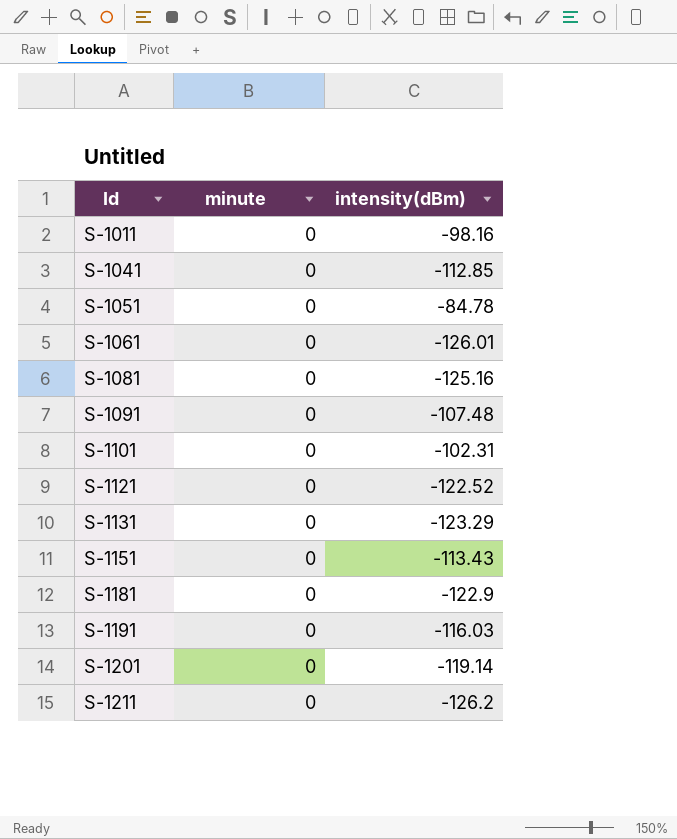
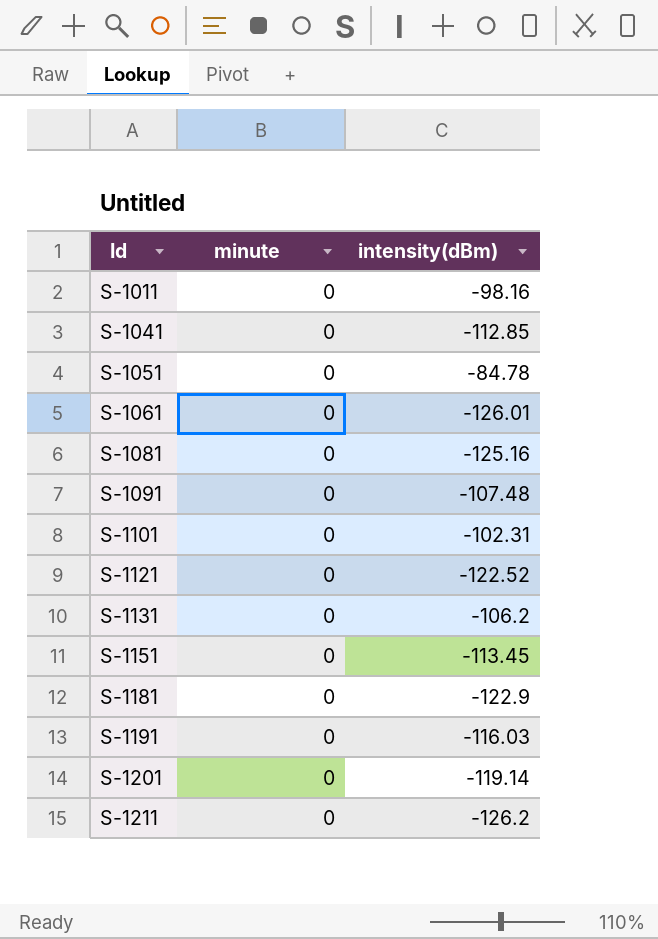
S-1131 | intensity(dBm): -123.29 -> -106.2
S-1151 | intensity(dBm): -113.43 -> -113.45

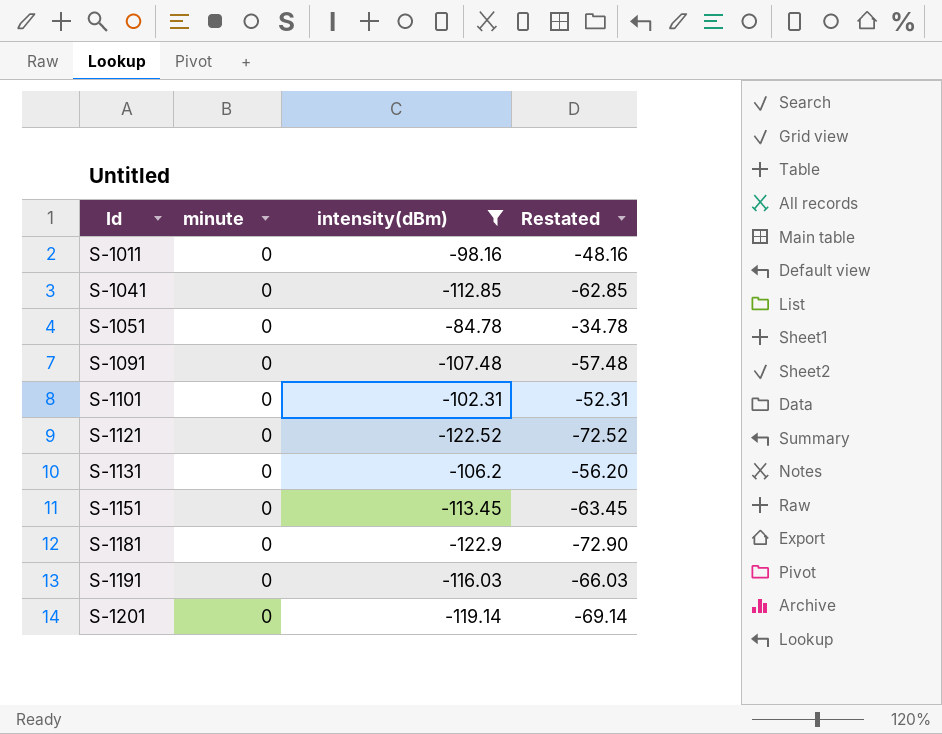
filter: none -> intensity(dBm) >= -122.9
column Restated | formula: none -> [intensity(dBm)] + 50

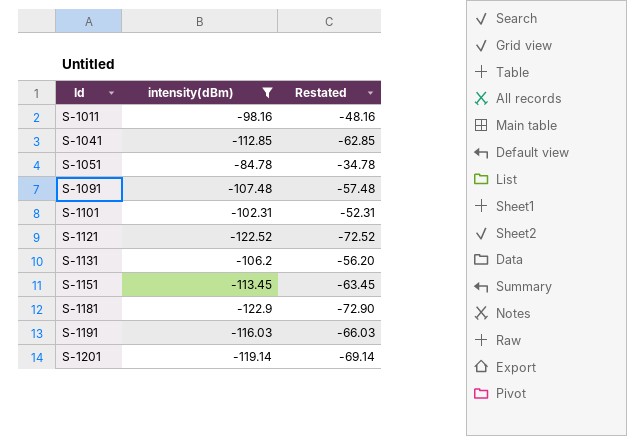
column minute | position: 2 -> none

